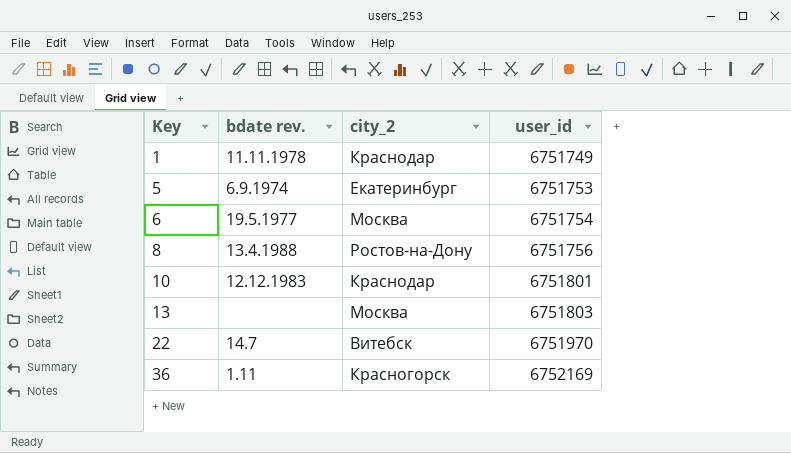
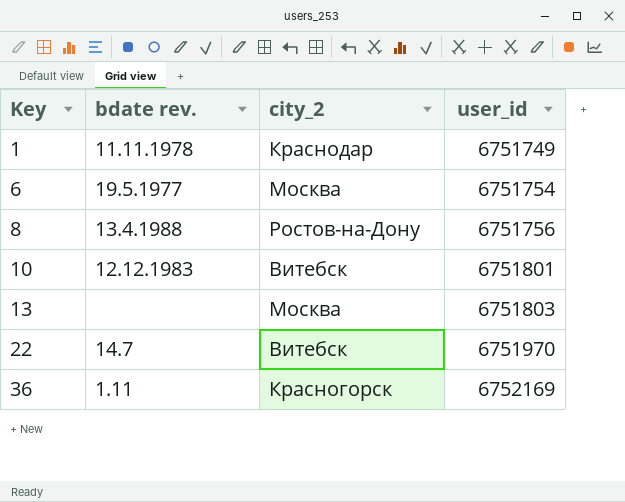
row 5: 6.9.1974 | Екатеринбург | 6751753 -> none
10 | city_2: Краснодар -> Витебск

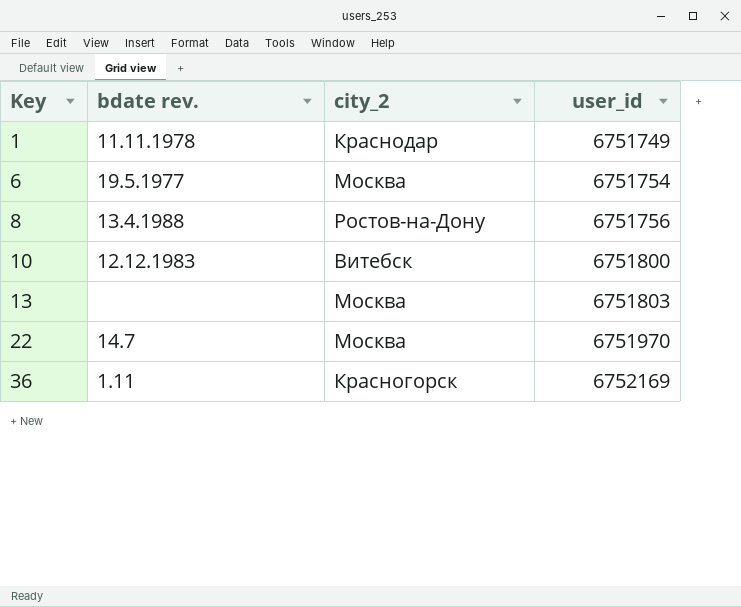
10 | user_id: 6751801 -> 6751800
22 | city_2: Витебск -> Москва

